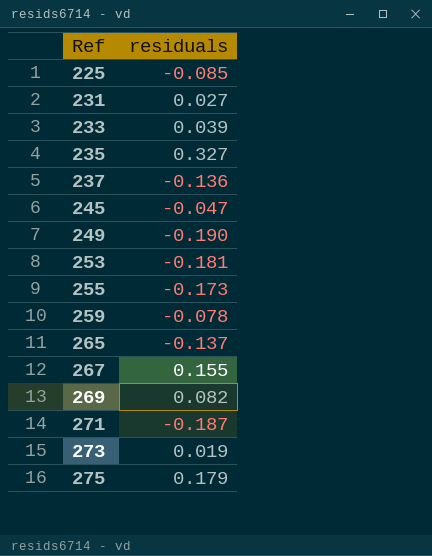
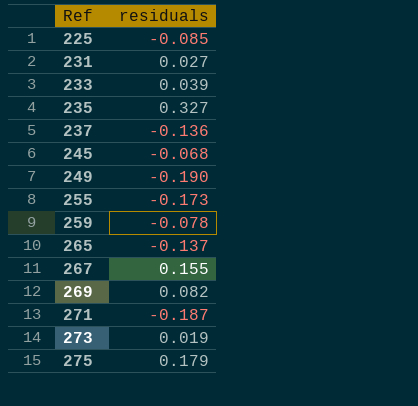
row 253: -0.181 -> none
245 | residuals: -0.047 -> -0.068

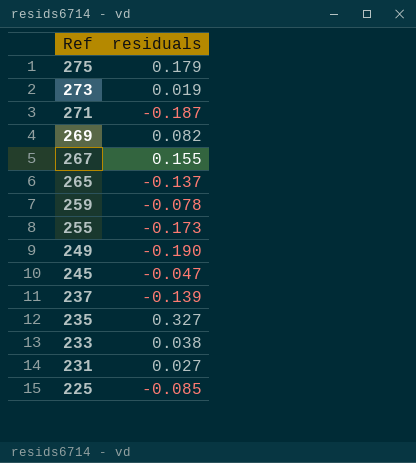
row order: Ref ascending -> Ref descending
245 | residuals: -0.068 -> -0.047
237 | residuals: -0.136 -> -0.139
233 | residuals: 0.039 -> 0.038

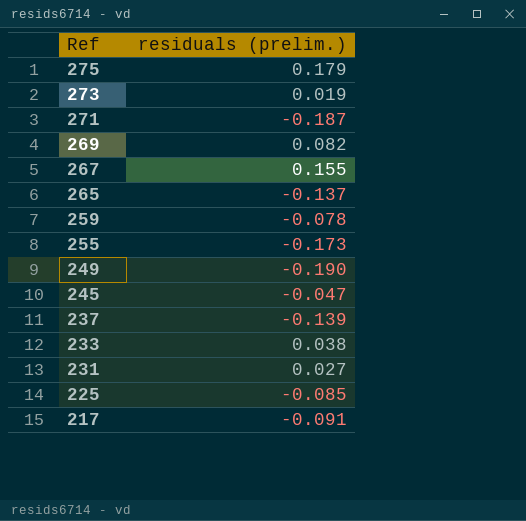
column name: residuals -> residuals (prelim.)
row 235: 0.327 -> none
row 217: none -> -0.091

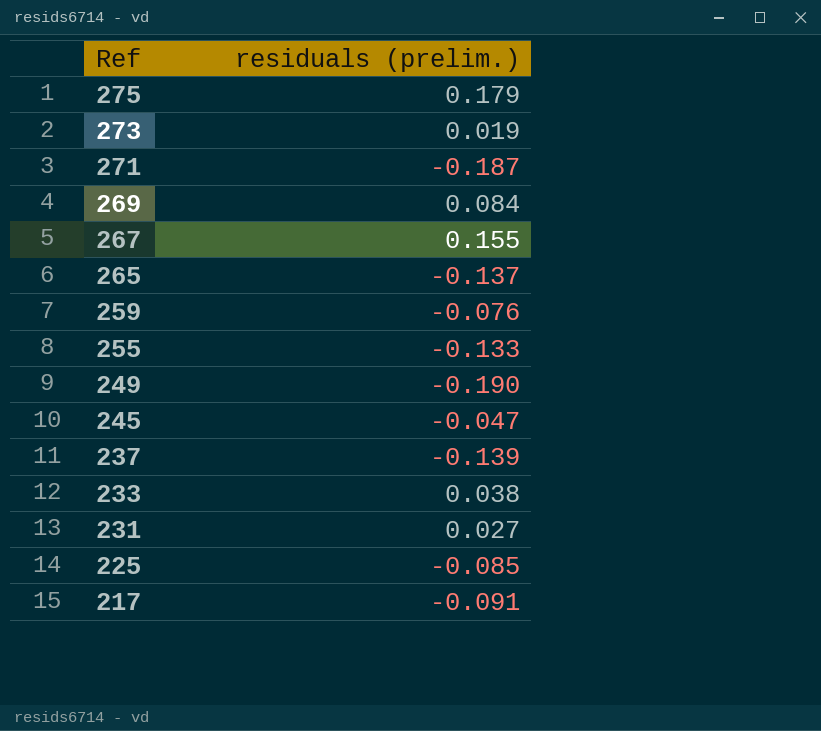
269 | residuals (prelim.): 0.082 -> 0.084
259 | residuals (prelim.): -0.078 -> -0.076
255 | residuals (prelim.): -0.173 -> -0.133

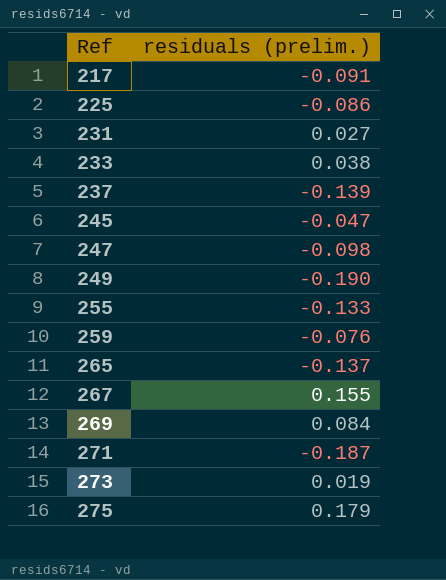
row order: Ref descending -> Ref ascending
225 | residuals (prelim.): -0.085 -> -0.086
row 247: none -> -0.098

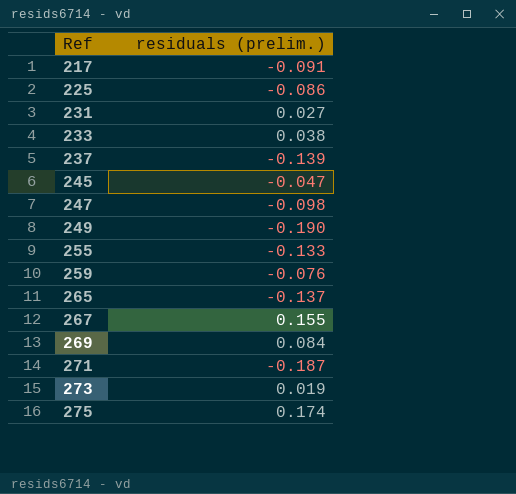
275 | residuals (prelim.): 0.179 -> 0.174

